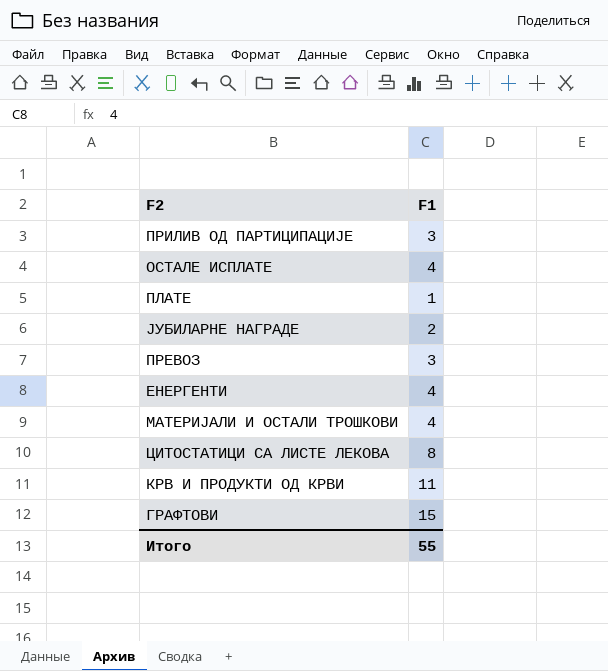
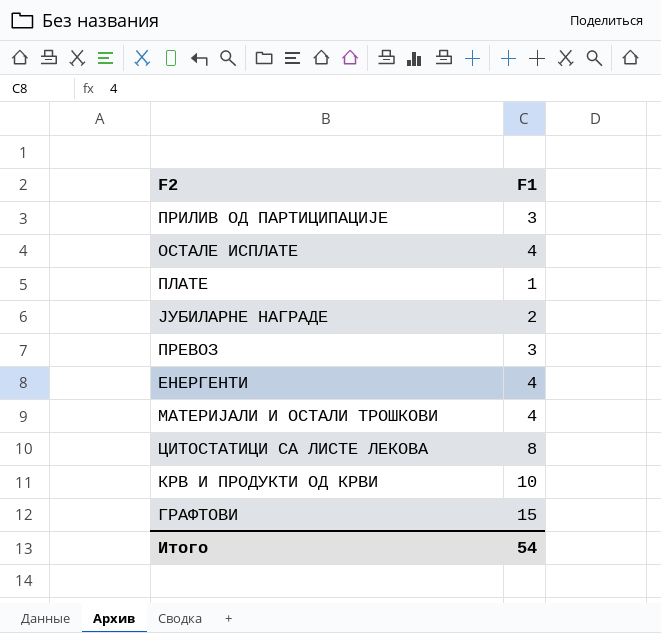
КРВ И ПРОДУКТИ ОД КРВИ | F1: 11 -> 10
Итого | F1: 55 -> 54

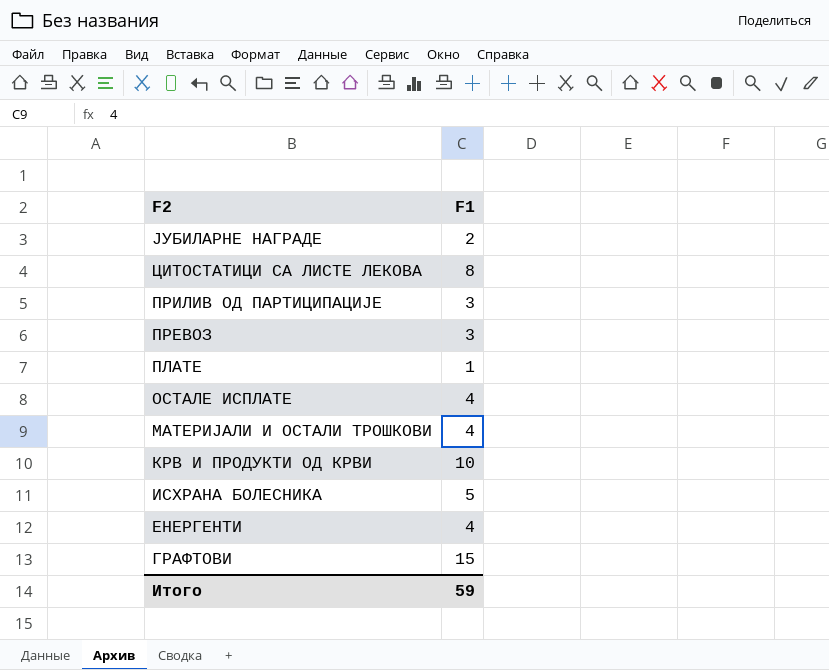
row order: none -> F2 descending
row ИСХРАНА БОЛЕСНИКА: none -> 5
Итого | F1: 54 -> 59

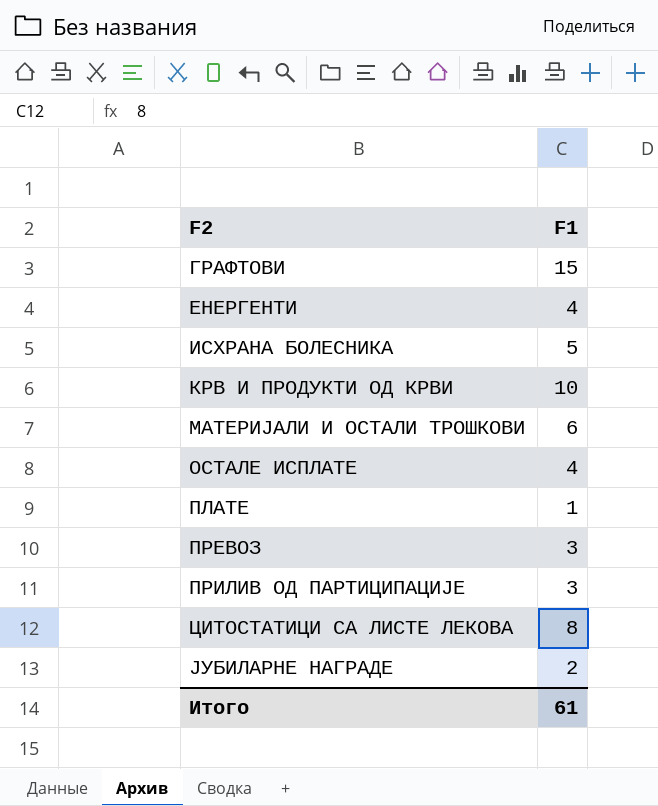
row order: F2 descending -> F2 ascending
МАТЕРИЈАЛИ И ОСТАЛИ ТРОШКОВИ | F1: 4 -> 6
Итого | F1: 59 -> 61

